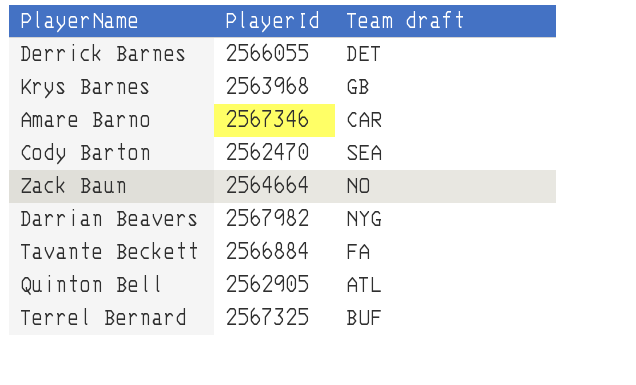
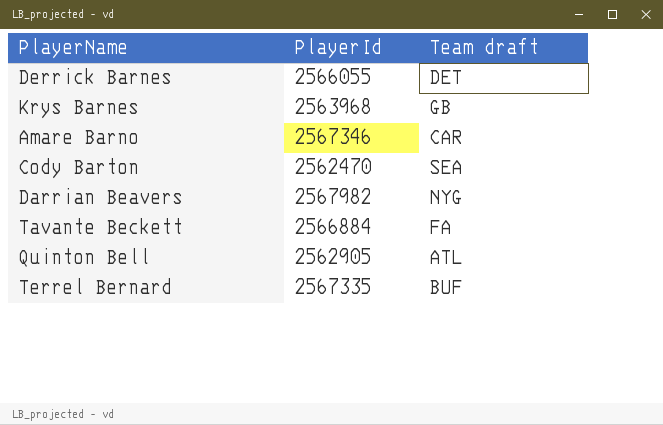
row Zack Baun: 2564664 | NO -> none
Terrel Bernard | PlayerId: 2567325 -> 2567335

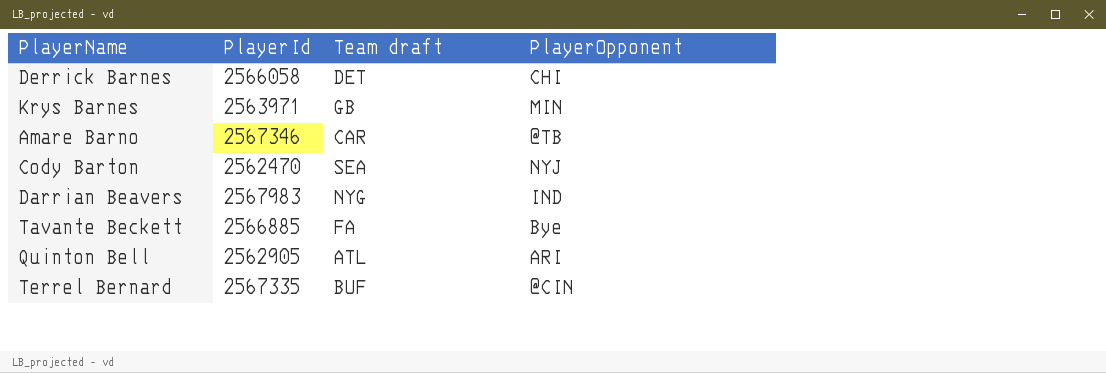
column PlayerOpponent | position: none -> 4
Derrick Barnes | PlayerId: 2566055 -> 2566058
Krys Barnes | PlayerId: 2563968 -> 2563971
Darrian Beavers | PlayerId: 2567982 -> 2567983
Tavante Beckett | PlayerId: 2566884 -> 2566885

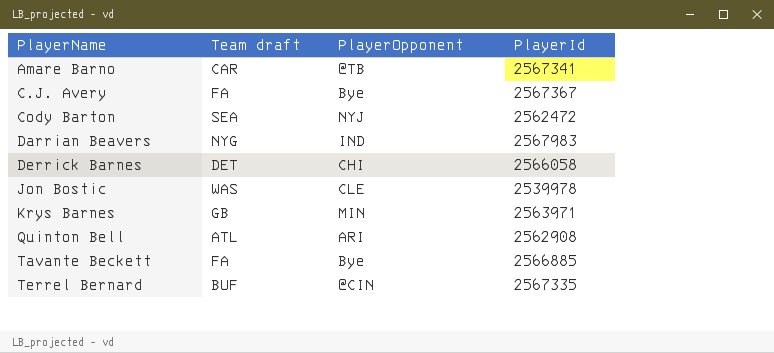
row order: none -> PlayerName ascending
column PlayerId | position: 2 -> 4
Amare Barno | PlayerId: 2567346 -> 2567341
row C.J. Avery: none -> FA | Bye | 2567367
Cody Barton | PlayerId: 2562470 -> 2562472
row Jon Bostic: none -> WAS | CLE | 2539978
Quinton Bell | PlayerId: 2562905 -> 2562908

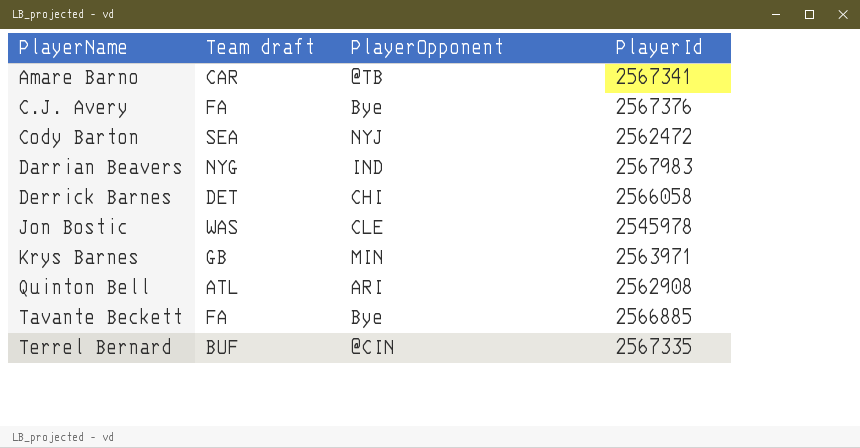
C.J. Avery | PlayerId: 2567367 -> 2567376
Jon Bostic | PlayerId: 2539978 -> 2545978

